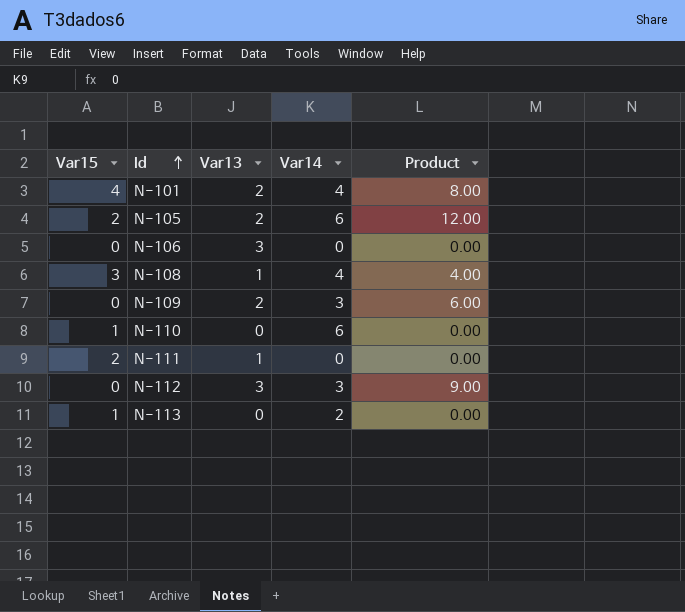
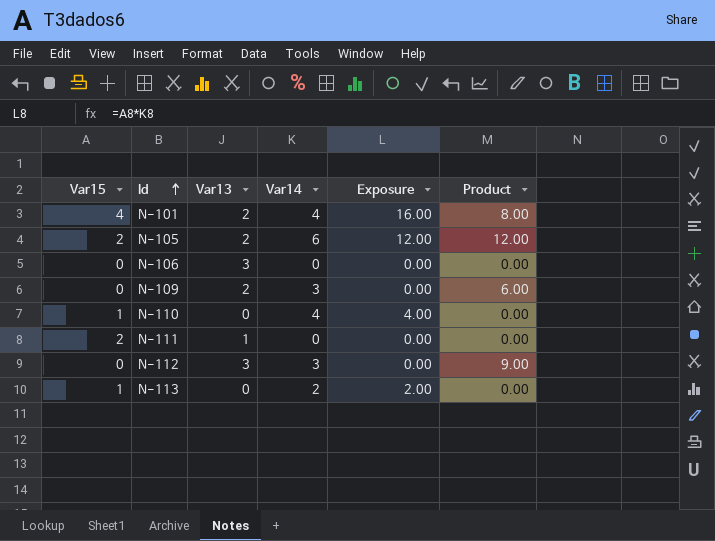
column Exposure | formula: none -> [Var15] * [Var14]
row N-108: 3 | 1 | 4 | 4.00 -> none
N-110 | Var14: 6 -> 4

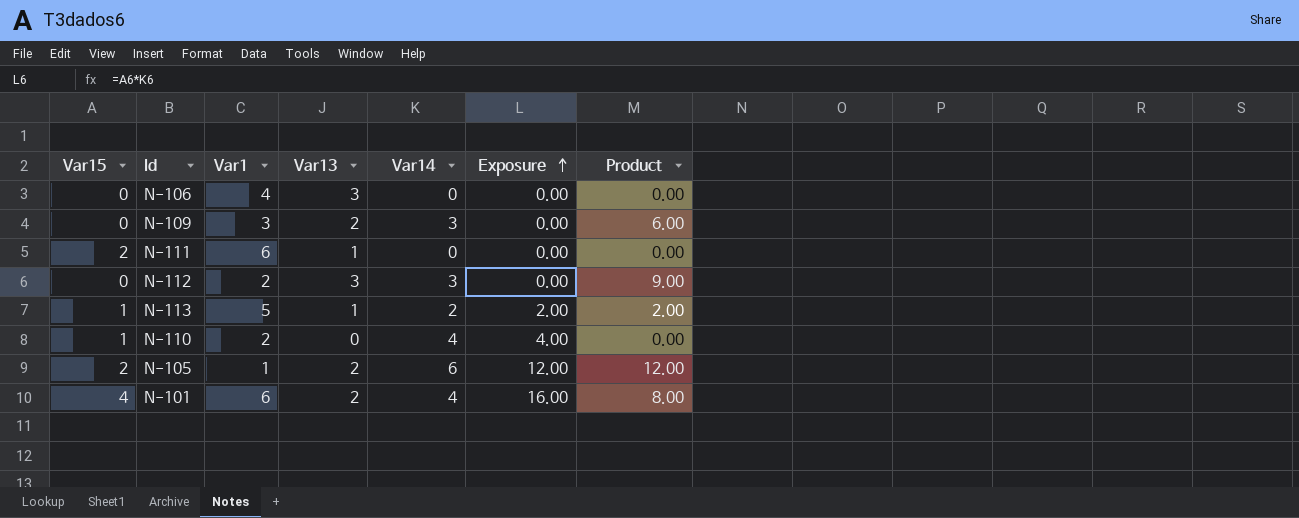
row order: Id ascending -> Exposure ascending
column Var1 | position: none -> 3
N-113 | Var13: 0 -> 1
N-113 | Product: 0.00 -> 2.00

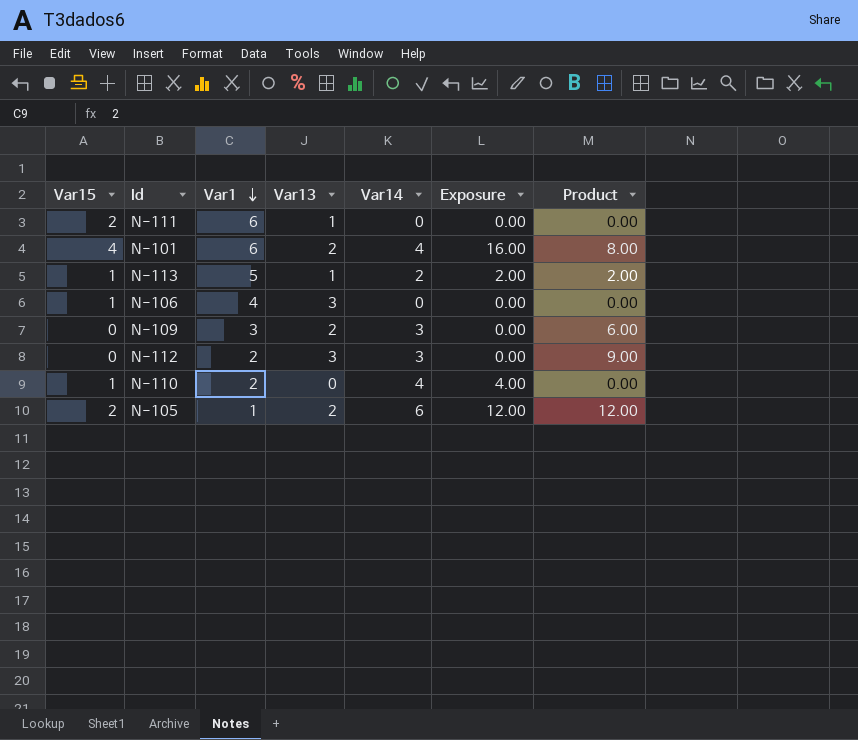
row order: Exposure ascending -> Var1 descending
N-106 | Var15: 0 -> 1

